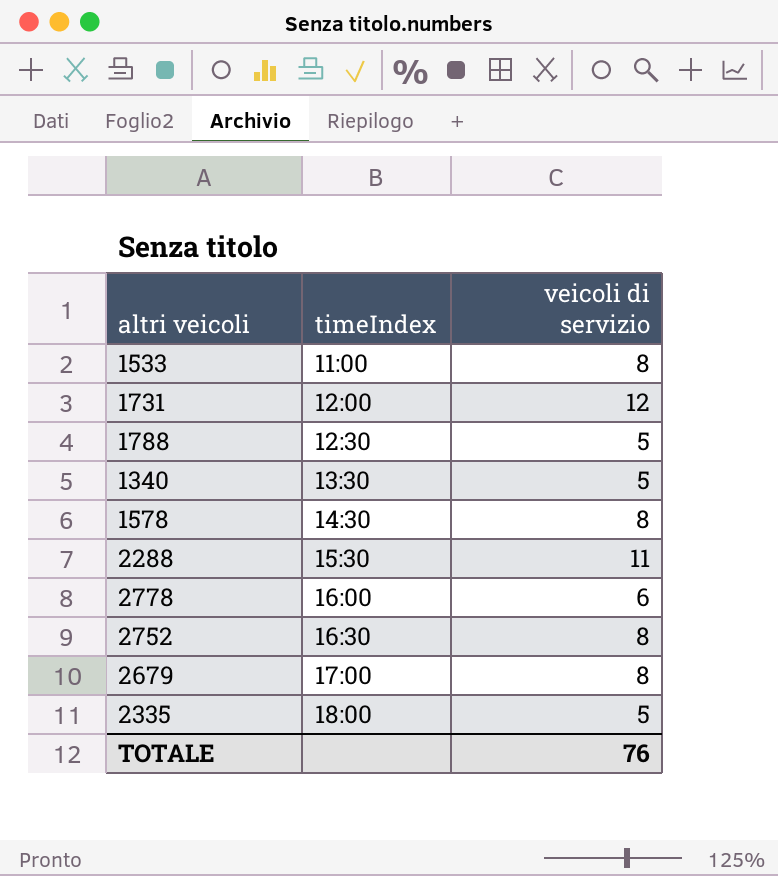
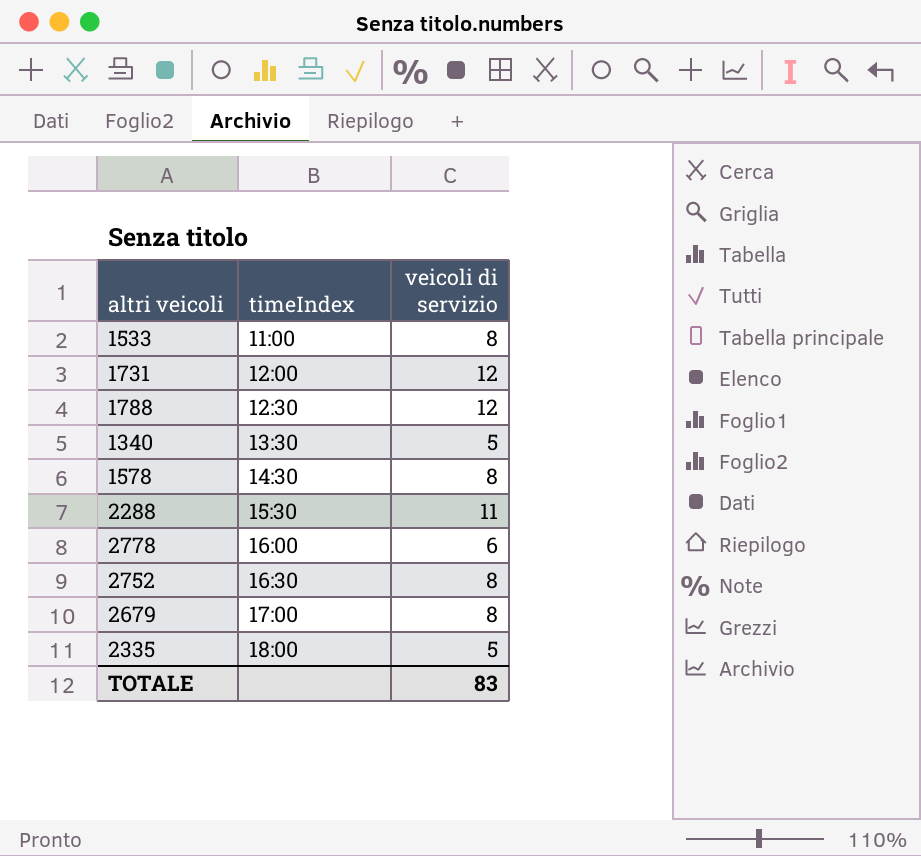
1788 | veicoli di servizio: 5 -> 12
TOTALE | veicoli di servizio: 76 -> 83

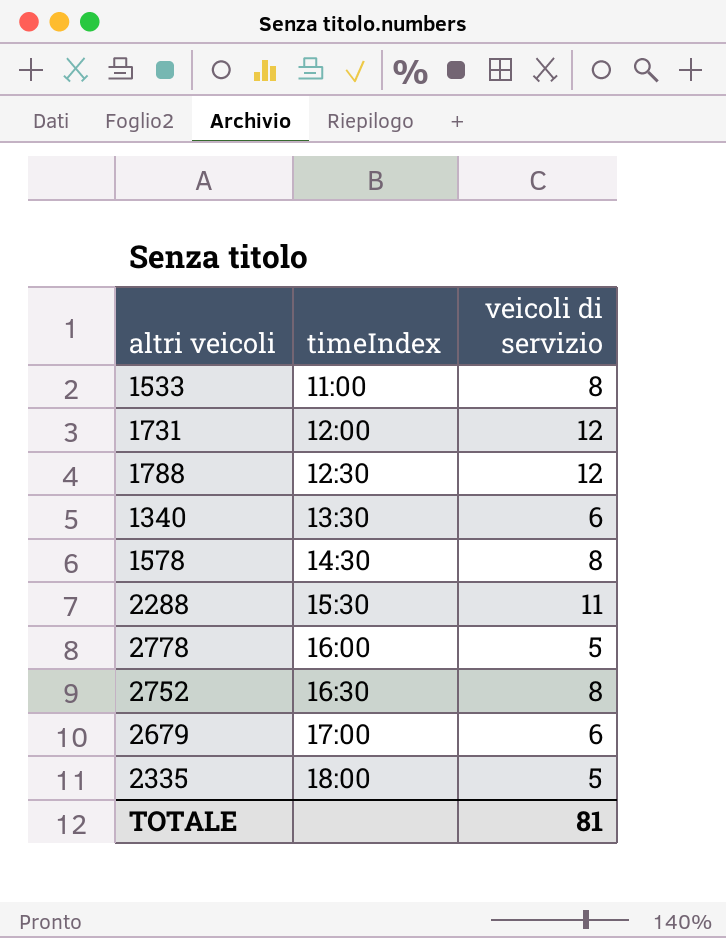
1340 | veicoli di servizio: 5 -> 6
2778 | veicoli di servizio: 6 -> 5
2679 | veicoli di servizio: 8 -> 6
TOTALE | veicoli di servizio: 83 -> 81

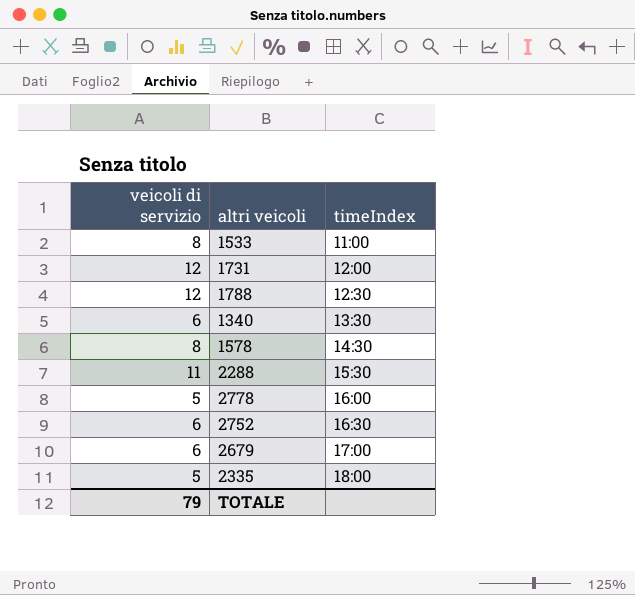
column veicoli di servizio | position: 3 -> 1
2752 | veicoli di servizio: 8 -> 6
TOTALE | veicoli di servizio: 81 -> 79

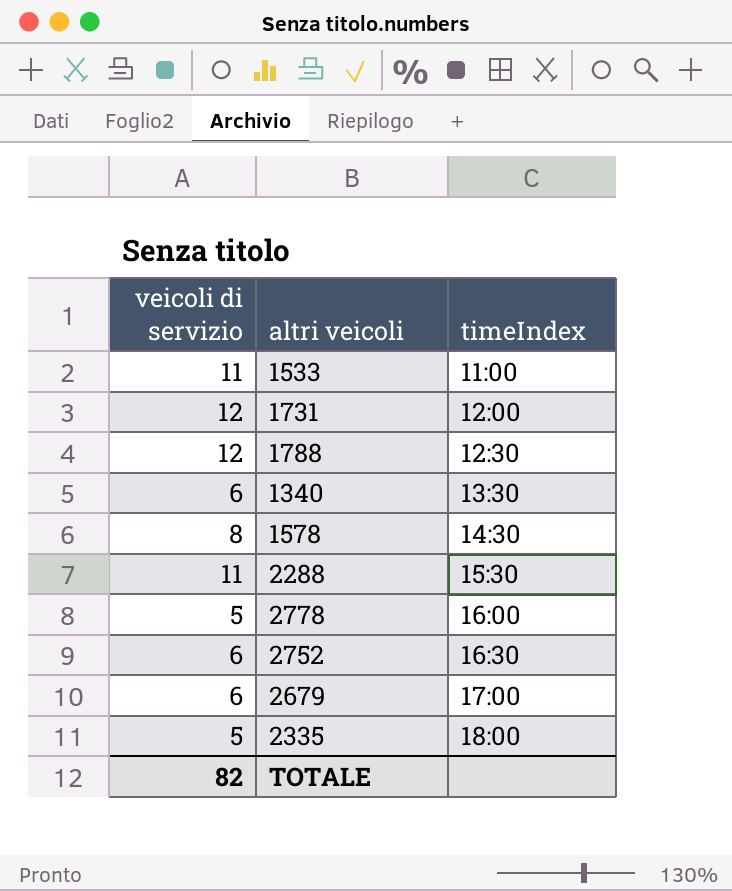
1533 | veicoli di servizio: 8 -> 11
TOTALE | veicoli di servizio: 79 -> 82

